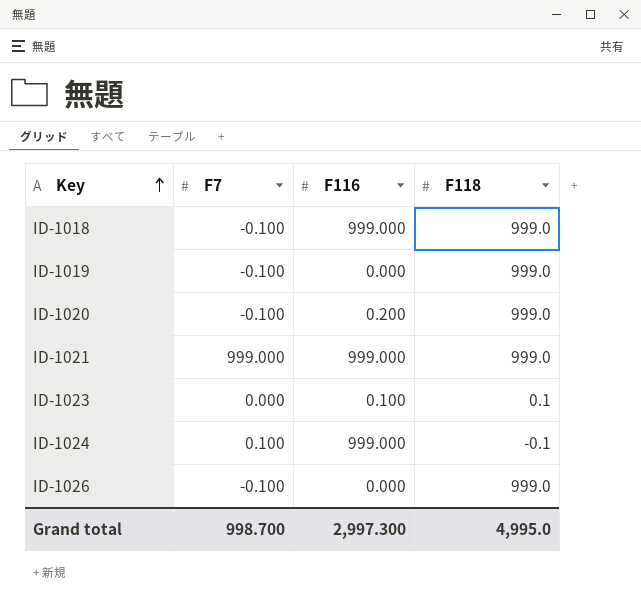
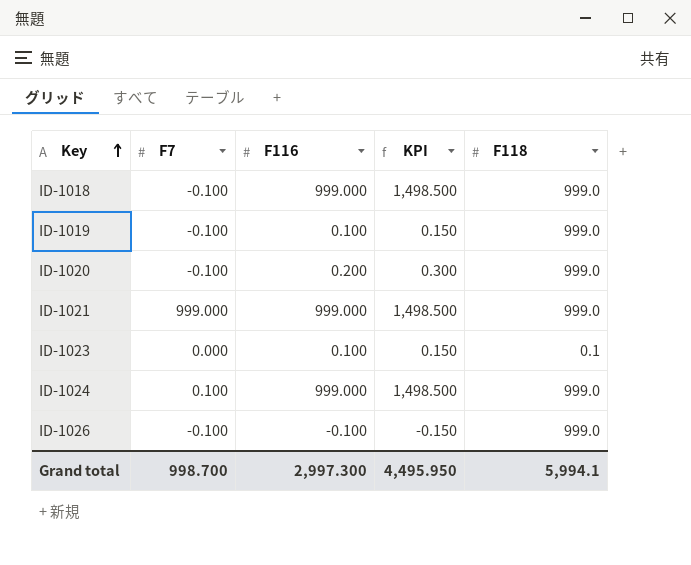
column KPI | formula: none -> [F116] * 1.5
ID-1019 | F116: 0.000 -> 0.100
ID-1024 | F118: -0.1 -> 999.0
ID-1026 | F116: 0.000 -> -0.100
Grand total | F118: 4,995.0 -> 5,994.1

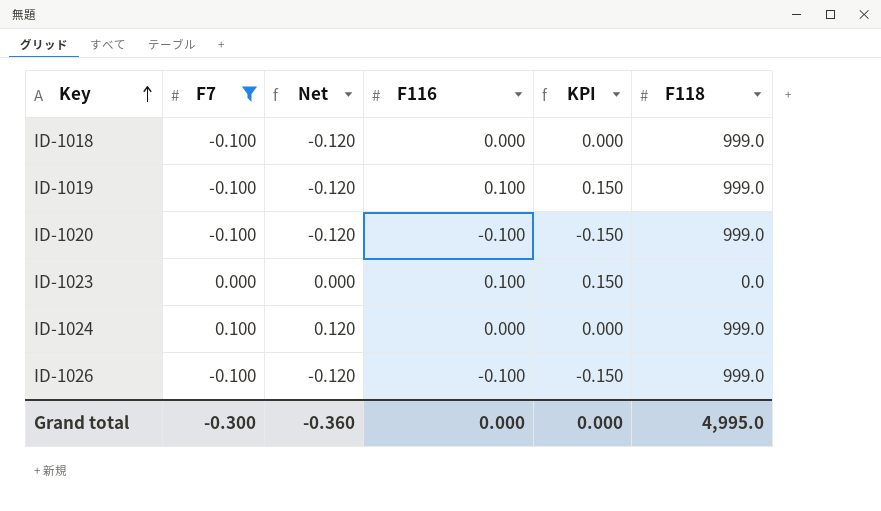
filter: none -> F7 != 999.000
column Net | formula: none -> [F7] * 1.2
ID-1018 | F116: 999.000 -> 0.000
ID-1018 | KPI: 1,498.500 -> 0.000
ID-1020 | F116: 0.200 -> -0.100
ID-1020 | KPI: 0.300 -> -0.150
ID-1023 | F118: 0.1 -> 0.0
ID-1024 | F116: 999.000 -> 0.000
ID-1024 | KPI: 1,498.500 -> 0.000
Grand total | F7: 998.700 -> -0.300
Grand total | F116: 2,997.300 -> 0.000
Grand total | KPI: 4,495.950 -> 0.000
Grand total | F118: 5,994.1 -> 4,995.0

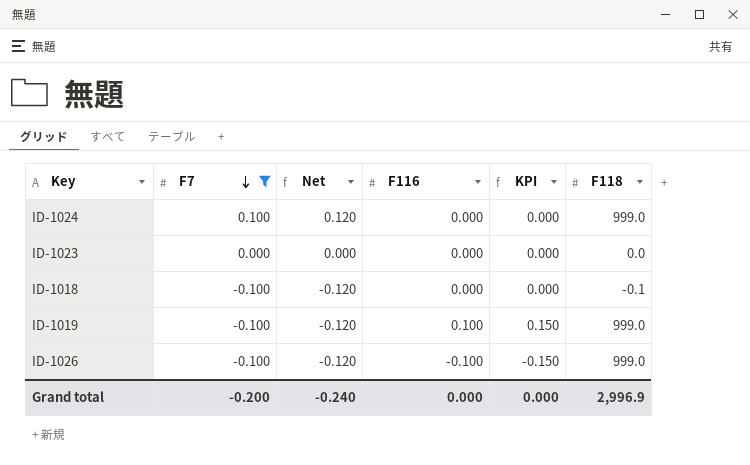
row order: Key ascending -> F7 descending
row ID-1020: -0.100 | -0.120 | -0.100 | -0.150 | 999.0 -> none
ID-1023 | F116: 0.100 -> 0.000
ID-1023 | KPI: 0.150 -> 0.000
ID-1018 | F118: 999.0 -> -0.1
Grand total | F7: -0.300 -> -0.200
Grand total | Net: -0.360 -> -0.240
Grand total | F118: 4,995.0 -> 2,996.9

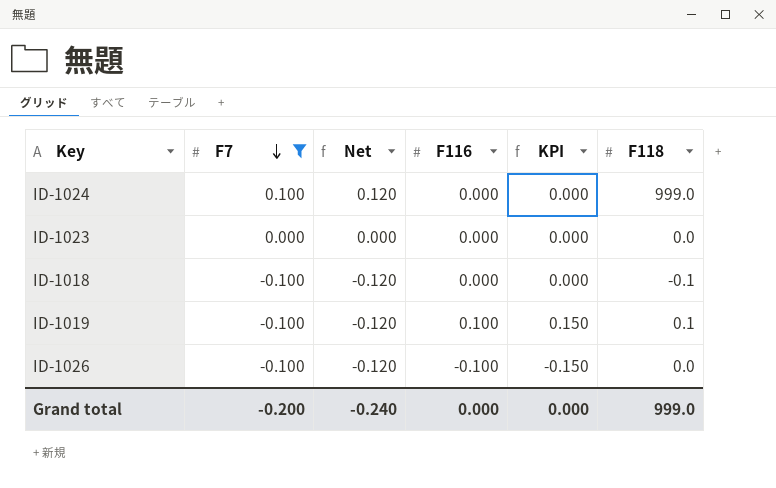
ID-1019 | F118: 999.0 -> 0.1
ID-1026 | F118: 999.0 -> 0.0
Grand total | F118: 2,996.9 -> 999.0

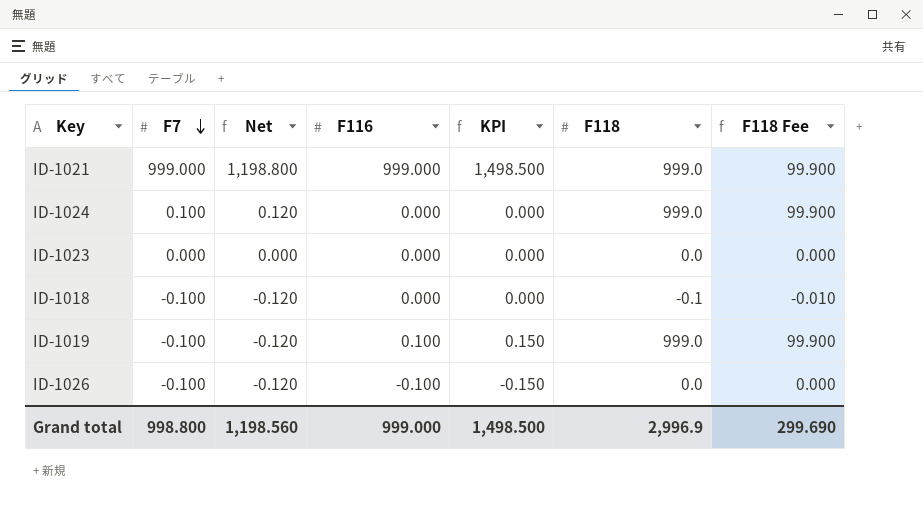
filter: F7 != 999.000 -> none
column F118 Fee | formula: none -> [F118] * 0.1
ID-1019 | F118: 0.1 -> 999.0
Grand total | F7: -0.200 -> 998.800
Grand total | Net: -0.240 -> 1,198.560
Grand total | F116: 0.000 -> 999.000
Grand total | KPI: 0.000 -> 1,498.500
Grand total | F118: 999.0 -> 2,996.9

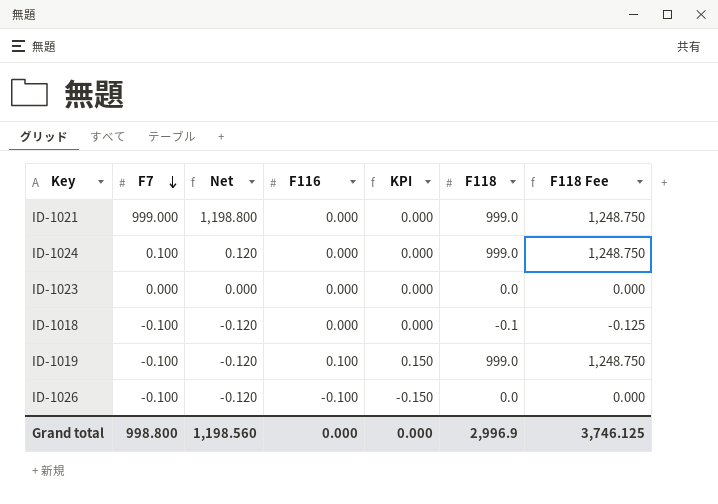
column F118 Fee | formula: [F118] * 0.1 -> [F118] * 1.25
ID-1021 | F116: 999.000 -> 0.000
ID-1021 | KPI: 1,498.500 -> 0.000
Grand total | F116: 999.000 -> 0.000
Grand total | KPI: 1,498.500 -> 0.000
Grand total | F118 Fee: 299.690 -> 3,746.125

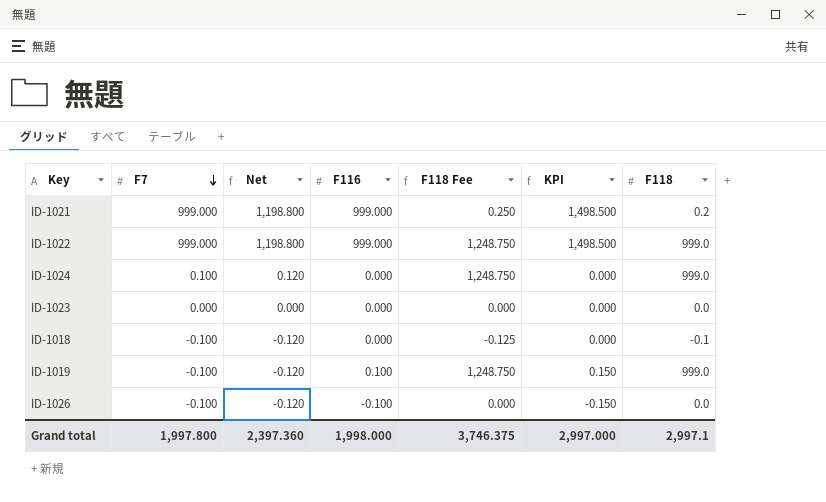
column F118 Fee | position: 7 -> 5
ID-1021 | F116: 0.000 -> 999.000
ID-1021 | F118 Fee: 1,248.750 -> 0.250
ID-1021 | KPI: 0.000 -> 1,498.500
ID-1021 | F118: 999.0 -> 0.2
row ID-1022: none -> 999.000 | 1,198.800 | 999.000 | 1,248.750 | 1,498.500 | 999.0
Grand total | F7: 998.800 -> 1,997.800
Grand total | Net: 1,198.560 -> 2,397.360
Grand total | F116: 0.000 -> 1,998.000
Grand total | F118 Fee: 3,746.125 -> 3,746.375
Grand total | KPI: 0.000 -> 2,997.000
Grand total | F118: 2,996.9 -> 2,997.1

